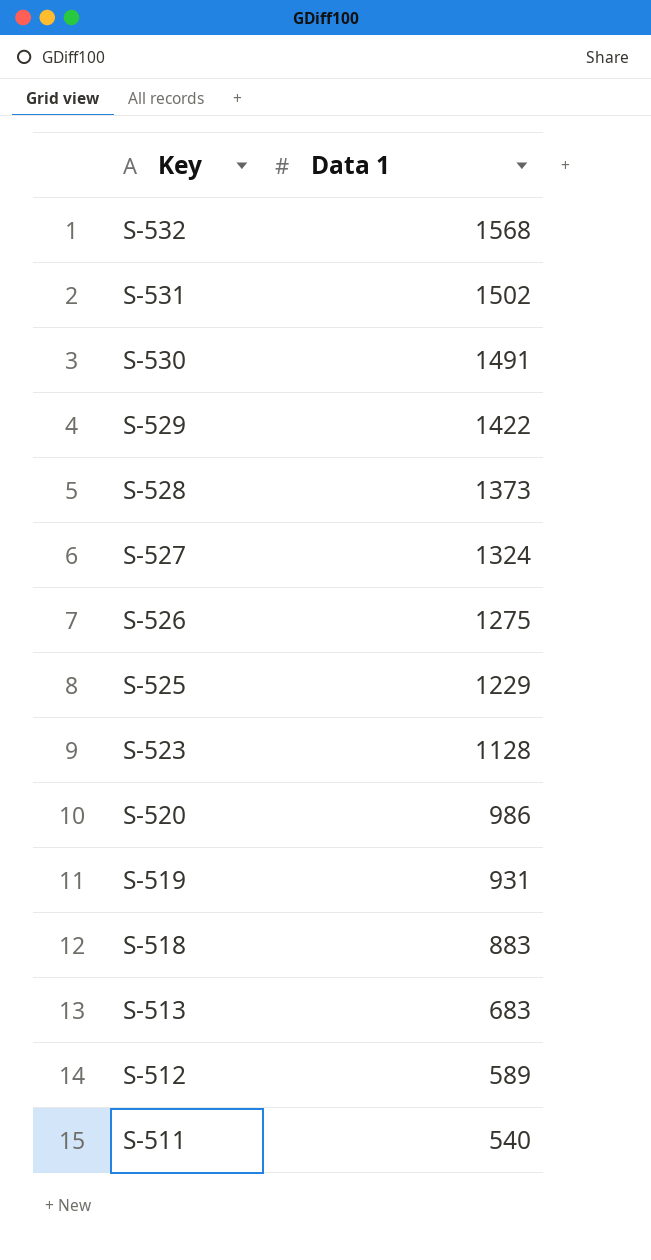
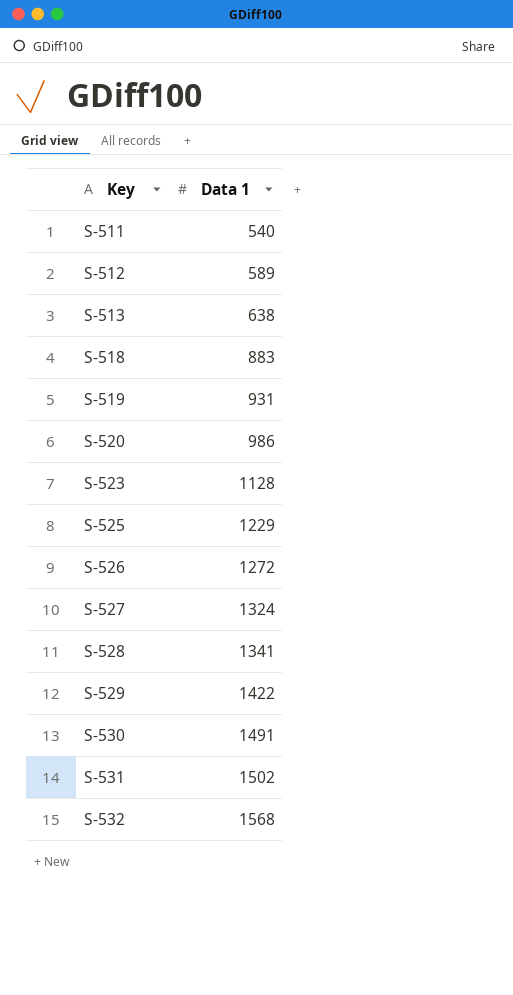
row order: Key descending -> Key ascending
S-513 | Data 1: 683 -> 638
S-526 | Data 1: 1275 -> 1272
S-528 | Data 1: 1373 -> 1341

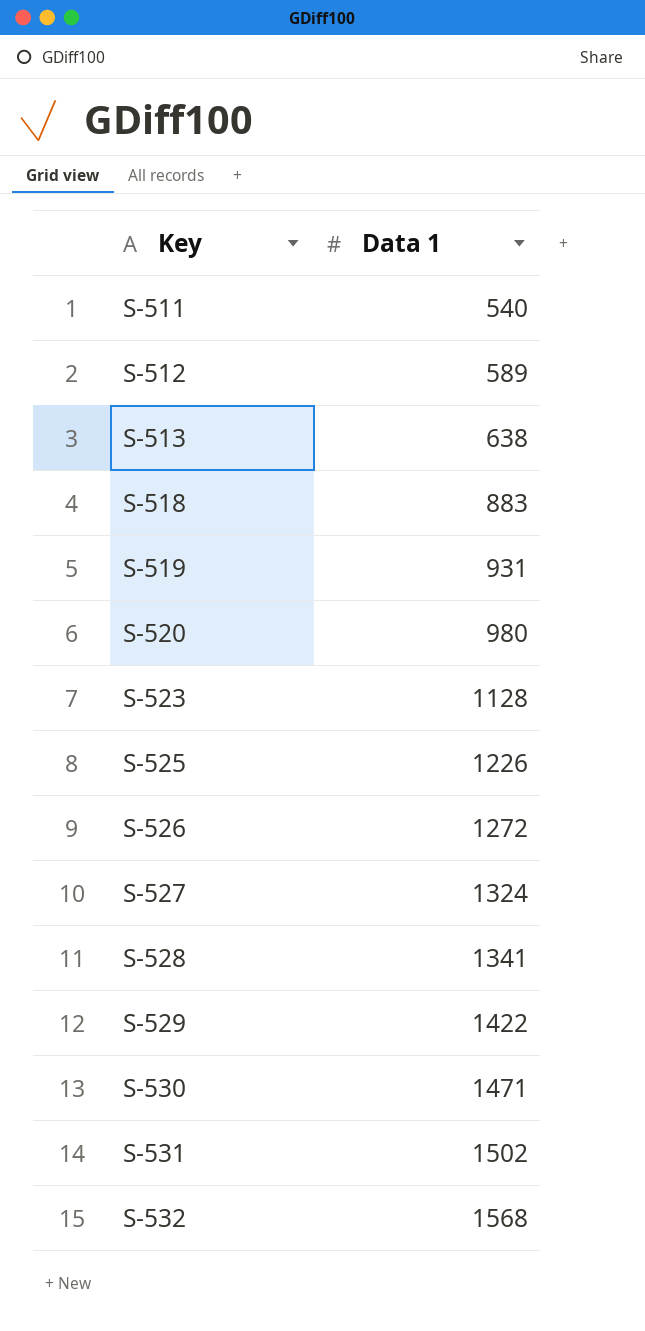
S-520 | Data 1: 986 -> 980
S-525 | Data 1: 1229 -> 1226
S-530 | Data 1: 1491 -> 1471

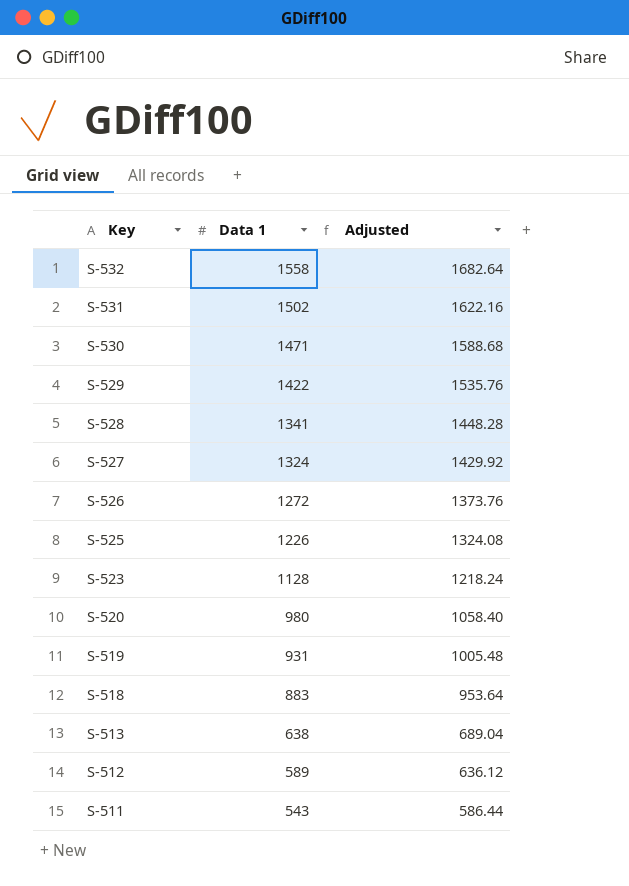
row order: Key ascending -> Key descending
column Adjusted | formula: none -> [Data 1] * 1.08
S-532 | Data 1: 1568 -> 1558
S-511 | Data 1: 540 -> 543

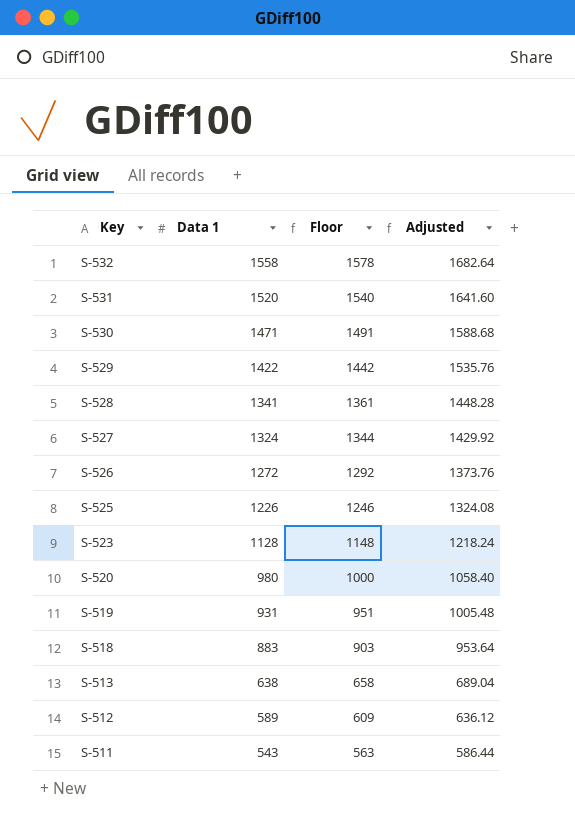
column Floor | formula: none -> [Data 1] + 20
S-531 | Data 1: 1502 -> 1520
S-531 | Adjusted: 1622.16 -> 1641.60

